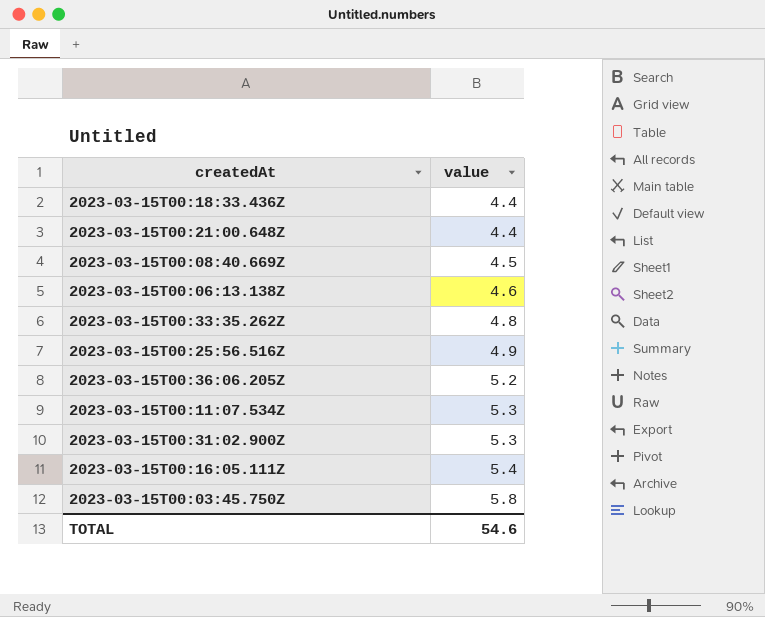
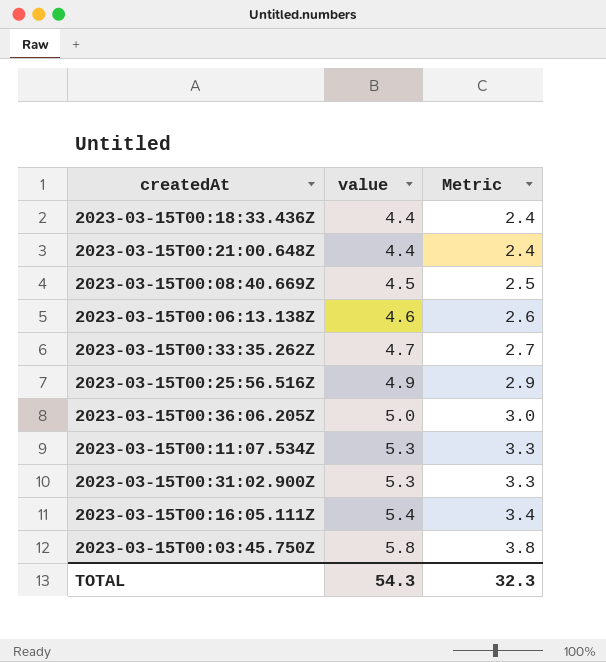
column Metric | formula: none -> [value] - 2
2023-03-15T00:33:35.262Z | value: 4.8 -> 4.7
2023-03-15T00:36:06.205Z | value: 5.2 -> 5.0
TOTAL | value: 54.6 -> 54.3

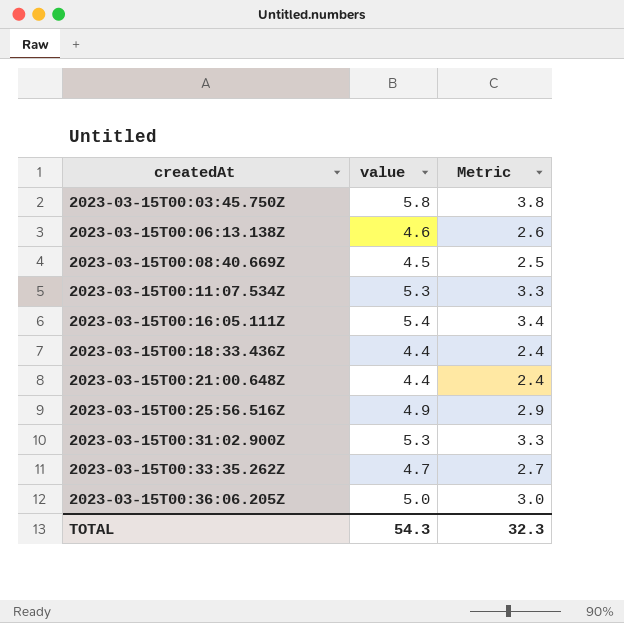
row order: value ascending -> createdAt ascending

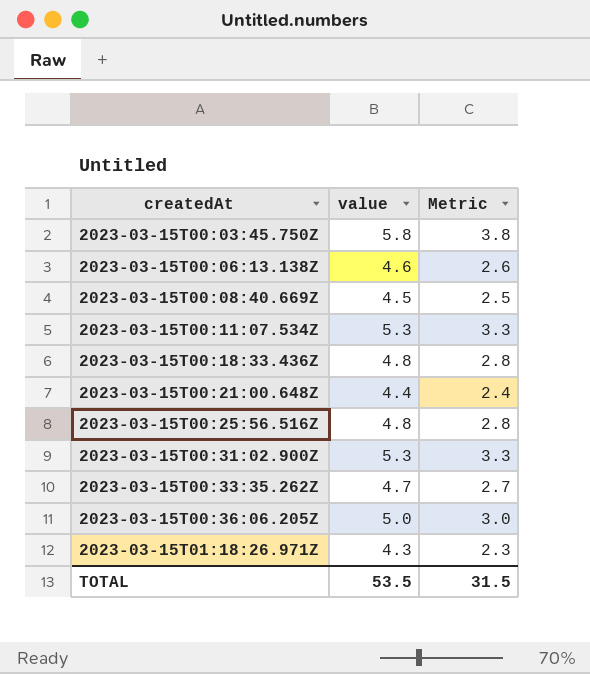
row 2023-03-15T00:16:05.111Z: 5.4 | 3.4 -> none
2023-03-15T00:18:33.436Z | value: 4.4 -> 4.8
2023-03-15T00:18:33.436Z | Metric: 2.4 -> 2.8
2023-03-15T00:25:56.516Z | value: 4.9 -> 4.8
2023-03-15T00:25:56.516Z | Metric: 2.9 -> 2.8
row 2023-03-15T01:18:26.971Z: none -> 4.3 | 2.3
TOTAL | value: 54.3 -> 53.5
TOTAL | Metric: 32.3 -> 31.5

